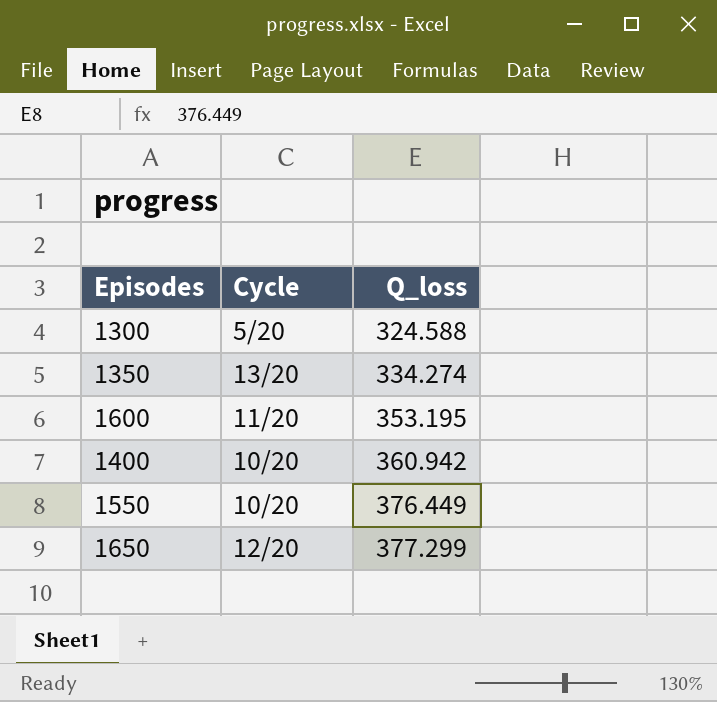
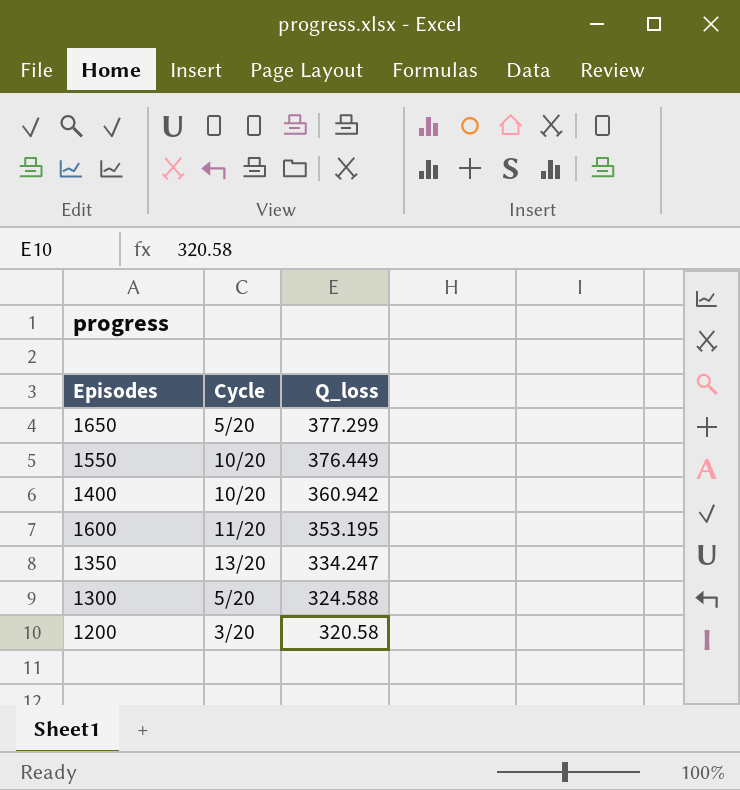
row order: Q_loss ascending -> Q_loss descending
1650 | Cycle: 12/20 -> 5/20
1350 | Q_loss: 334.274 -> 334.247
row 1200: none -> 3/20 | 320.58

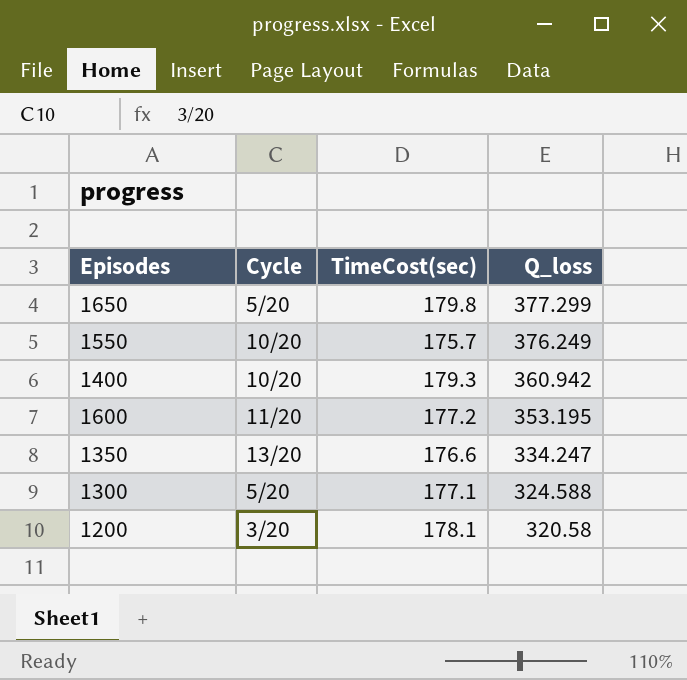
column TimeCost(sec) | position: none -> 3
1550 | Q_loss: 376.449 -> 376.249

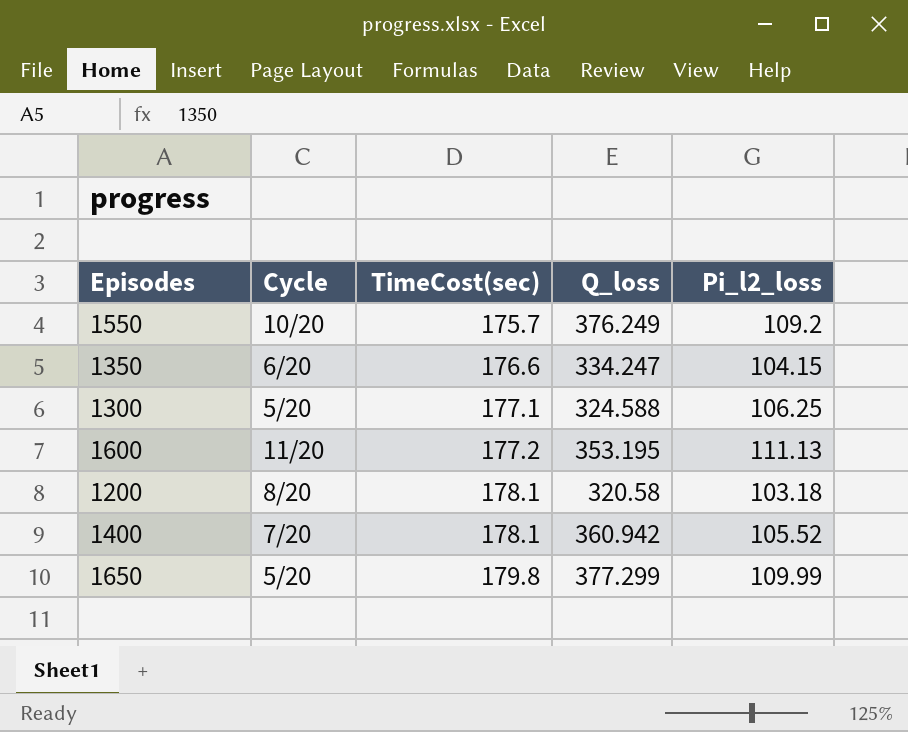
row order: Q_loss descending -> TimeCost(sec) ascending
column Pi_l2_loss | position: none -> 5
1350 | Cycle: 13/20 -> 6/20
1200 | Cycle: 3/20 -> 8/20
1400 | Cycle: 10/20 -> 7/20
1400 | TimeCost(sec): 179.3 -> 178.1

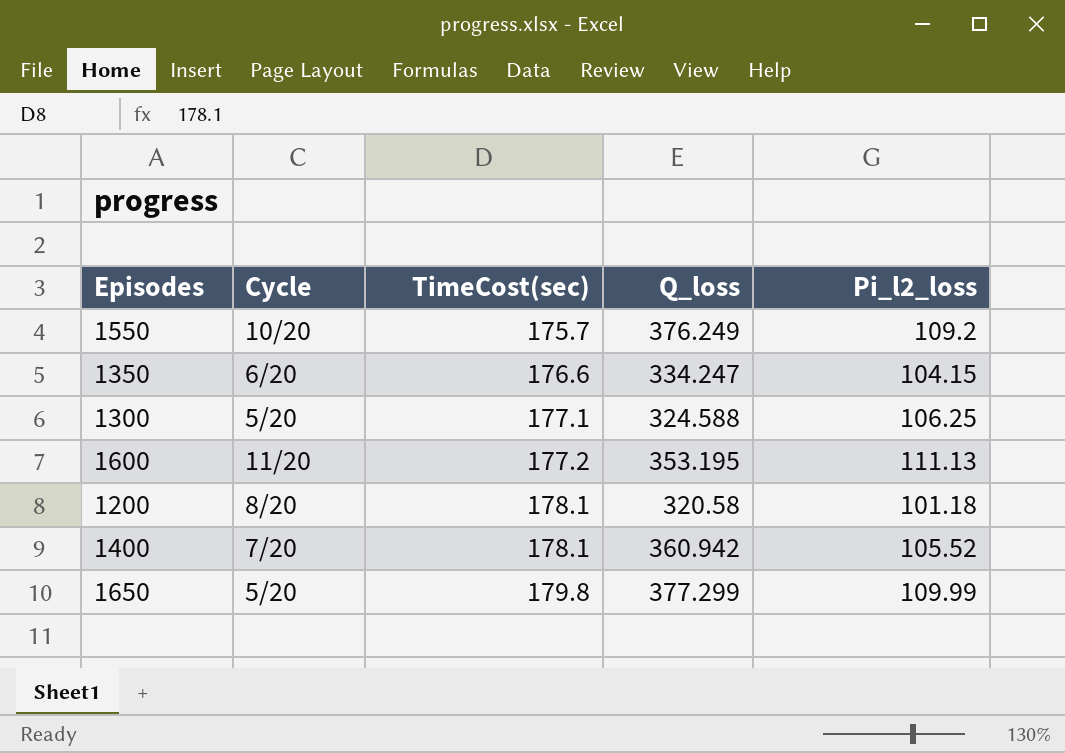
1200 | Pi_l2_loss: 103.18 -> 101.18

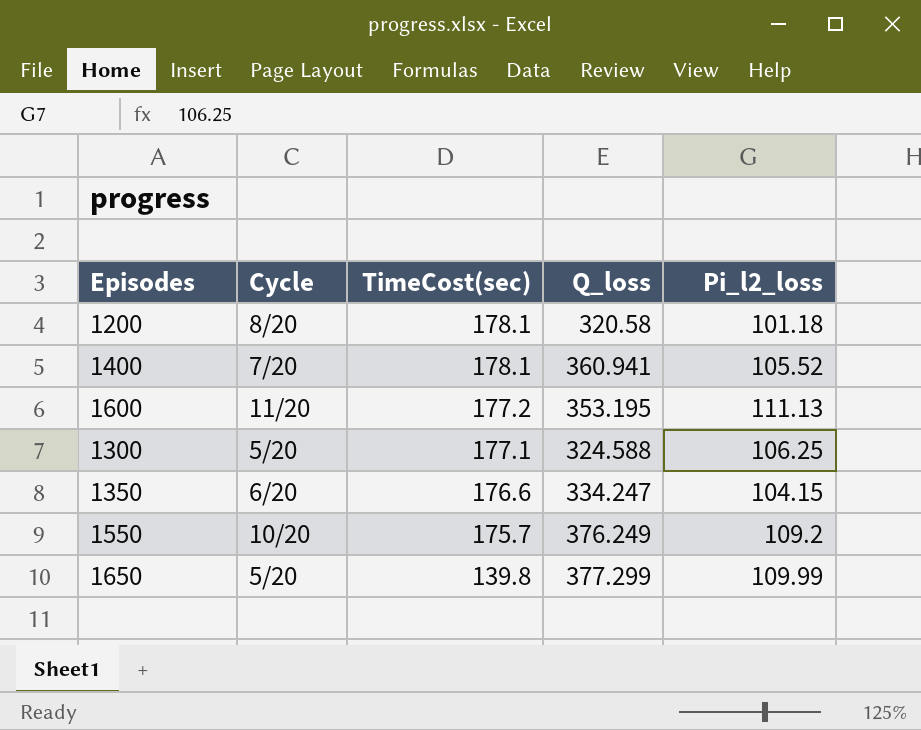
row order: TimeCost(sec) ascending -> TimeCost(sec) descending
1400 | Q_loss: 360.942 -> 360.941
1650 | TimeCost(sec): 179.8 -> 139.8

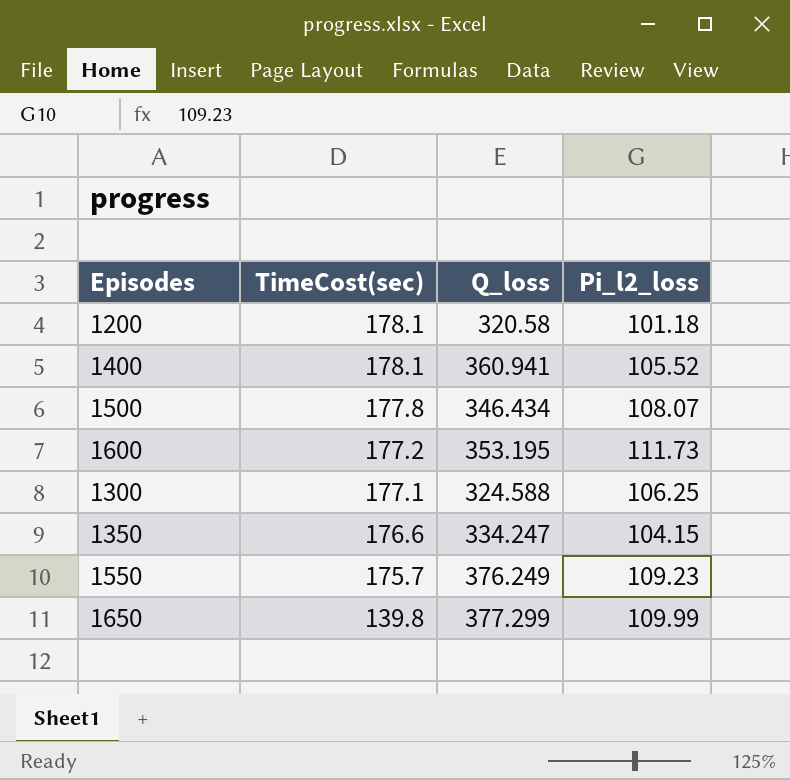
column Cycle | position: 2 -> none
row 1500: none -> 177.8 | 346.434 | 108.07
1600 | Pi_l2_loss: 111.13 -> 111.73
1550 | Pi_l2_loss: 109.2 -> 109.23

